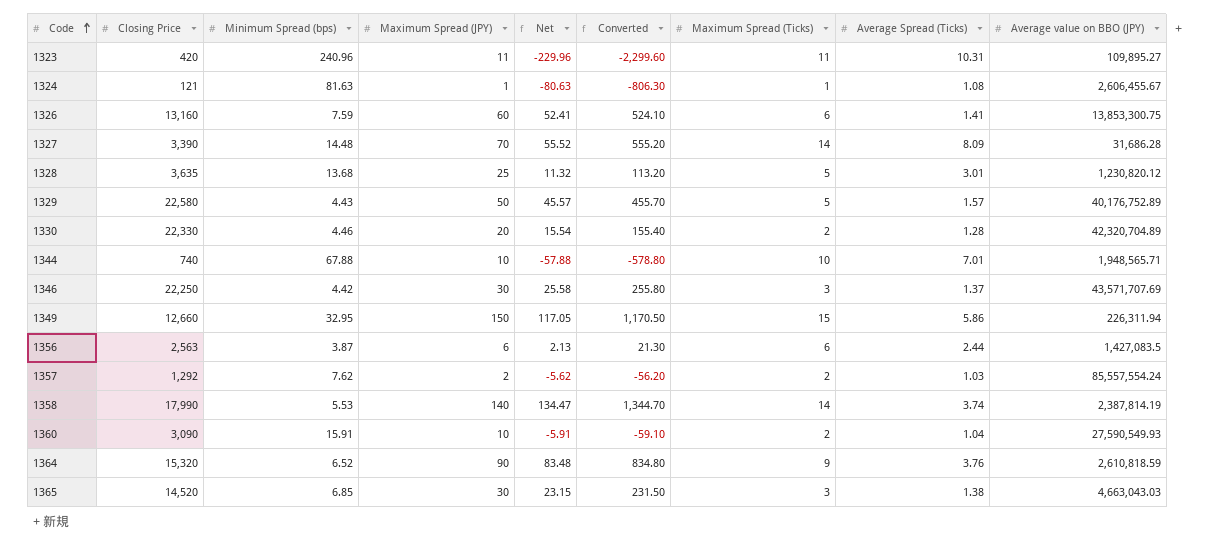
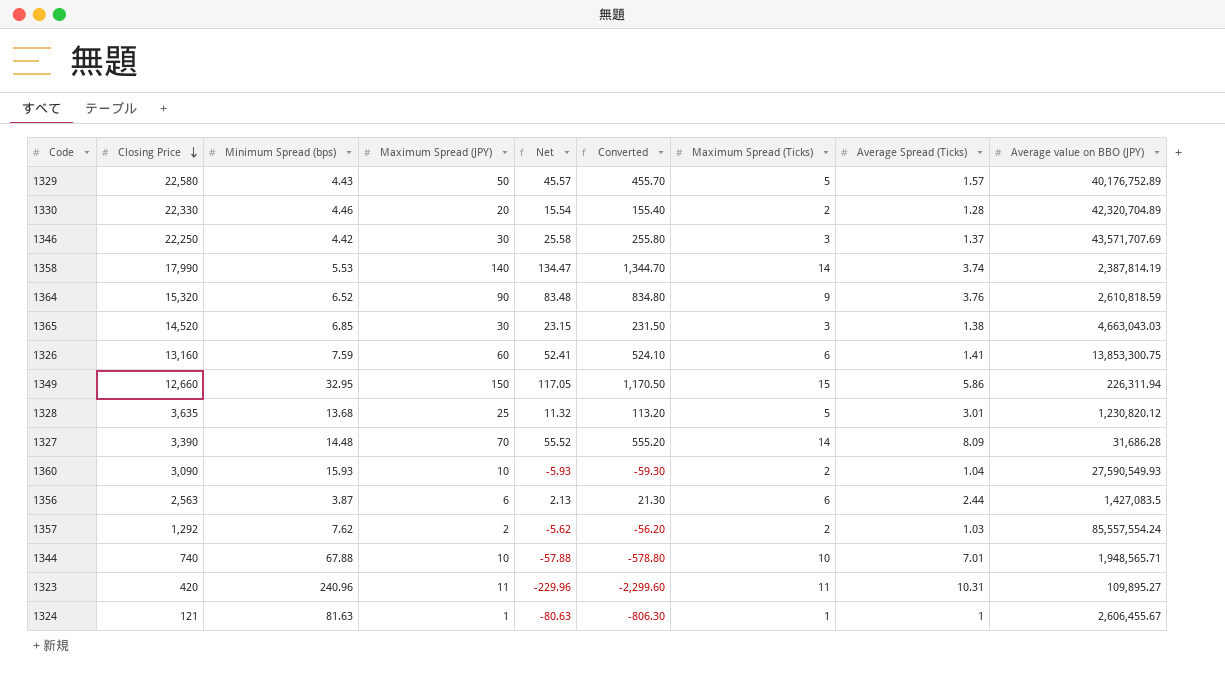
row order: Code ascending -> Closing Price descending
1360 | Minimum Spread (bps): 15.91 -> 15.93
1360 | Net: -5.91 -> -5.93
1360 | Converted: -59.10 -> -59.30
1324 | Average Spread (Ticks): 1.08 -> 1

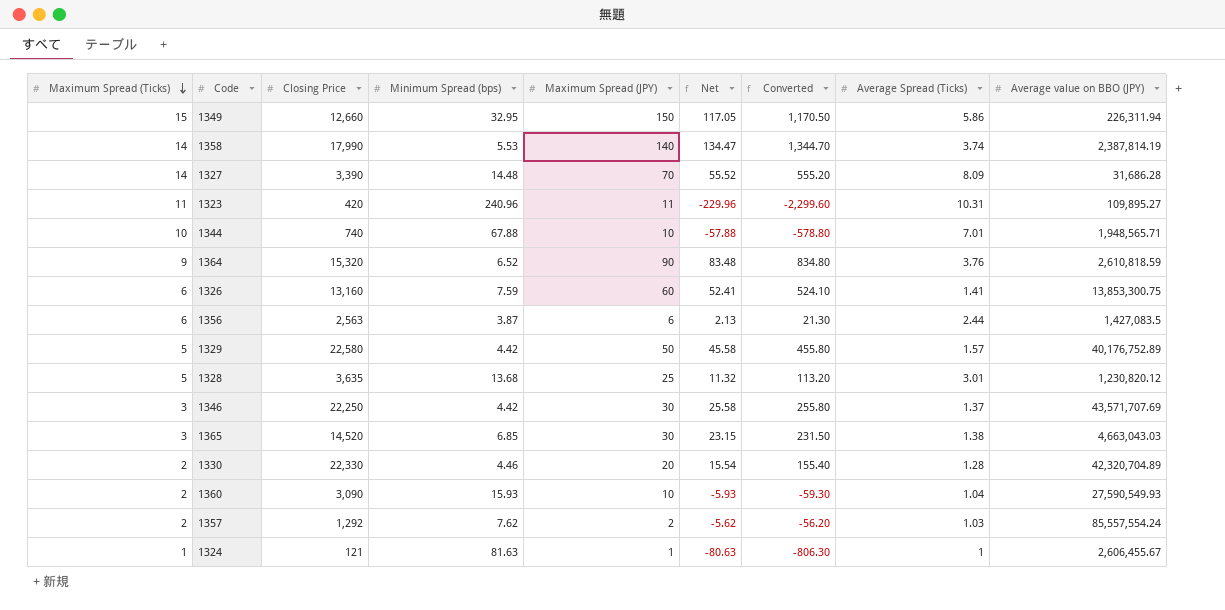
row order: Closing Price descending -> Maximum Spread (Ticks) descending
column Maximum Spread (Ticks) | position: 7 -> 1
1329 | Minimum Spread (bps): 4.43 -> 4.42
1329 | Net: 45.57 -> 45.58
1329 | Converted: 455.70 -> 455.80

